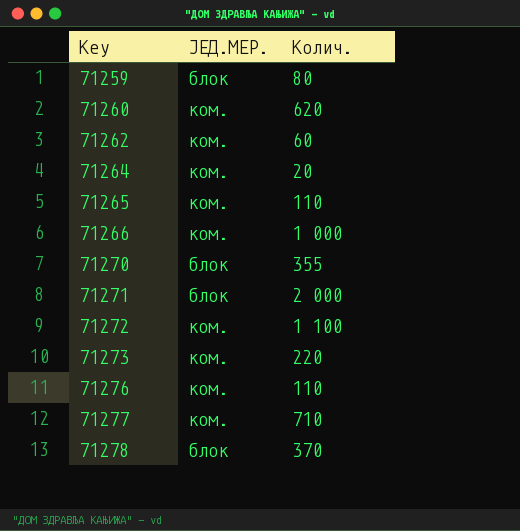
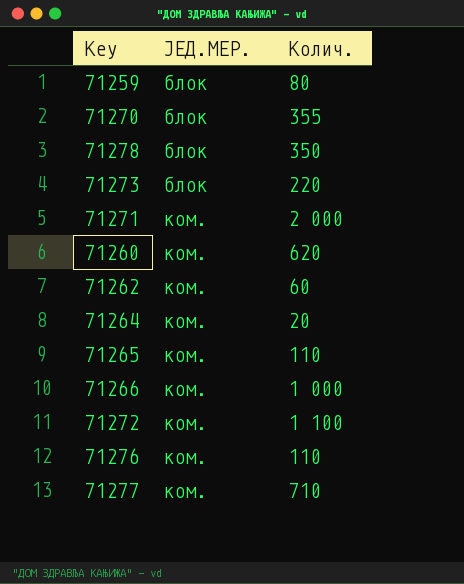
row order: Key ascending -> ЈЕД.МЕР. ascending
71278 | Колич.: 370 -> 350
71273 | ЈЕД.МЕР.: ком. -> блок
71271 | ЈЕД.МЕР.: блок -> ком.

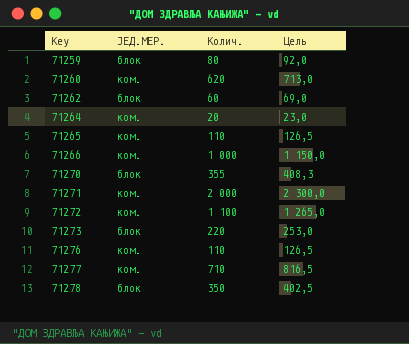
row order: ЈЕД.МЕР. ascending -> Key ascending
column Цель | formula: none -> [Колич.] * 1,15
71262 | ЈЕД.МЕР.: ком. -> блок

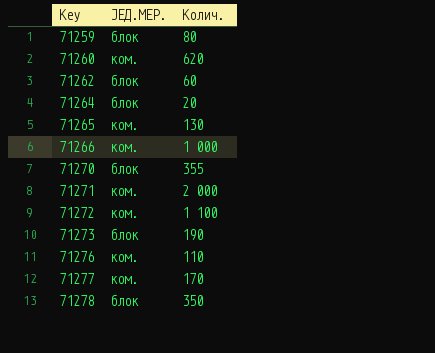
column Цель | formula: [Колич.] * 1,15 -> none
71264 | ЈЕД.МЕР.: ком. -> блок
71265 | Колич.: 110 -> 130
71273 | Колич.: 220 -> 190
71277 | Колич.: 710 -> 170

